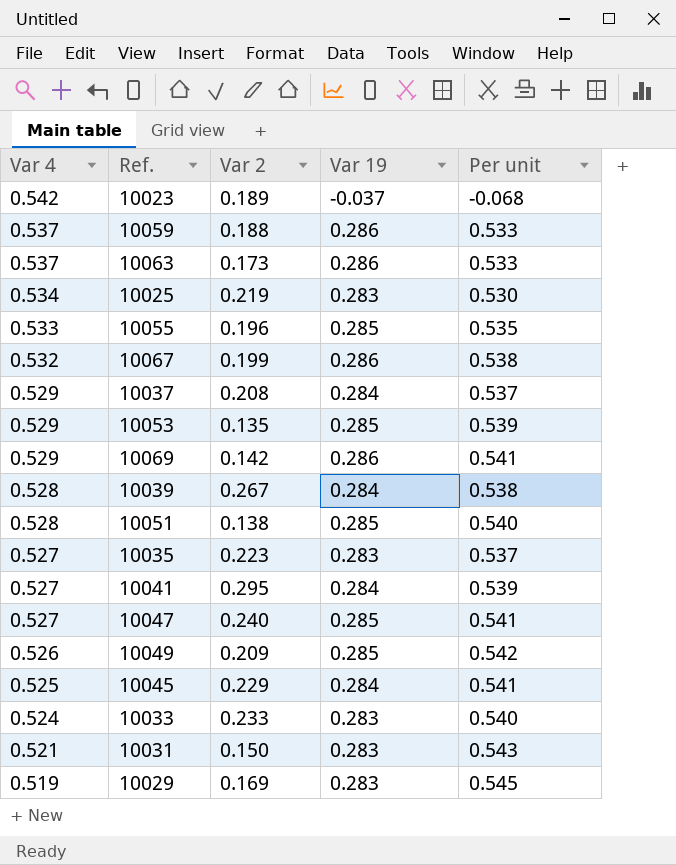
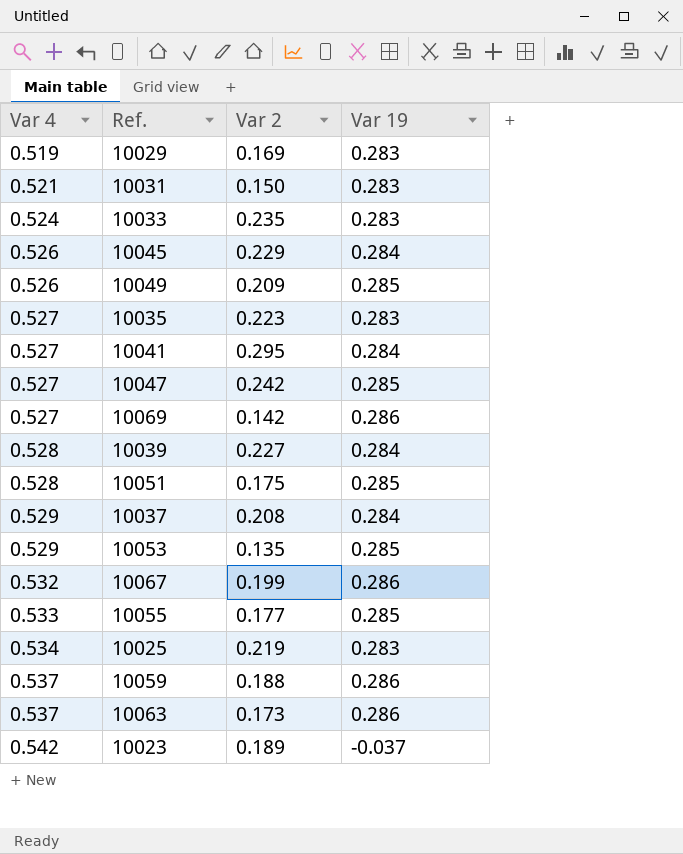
row order: Var 4 descending -> Var 4 ascending
column Per unit | formula: [Var 19] / [Var 4] -> none
10033 | Var 2: 0.233 -> 0.235
10045 | Var 4: 0.525 -> 0.526
10047 | Var 2: 0.240 -> 0.242
10069 | Var 4: 0.529 -> 0.527
10039 | Var 2: 0.267 -> 0.227
10051 | Var 2: 0.138 -> 0.175
10055 | Var 2: 0.196 -> 0.177

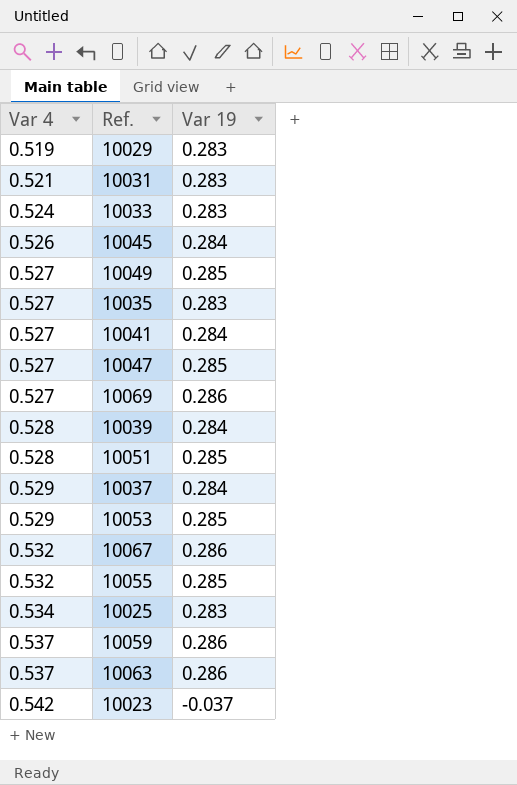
column Var 2 | position: 3 -> none
10049 | Var 4: 0.526 -> 0.527
10055 | Var 4: 0.533 -> 0.532

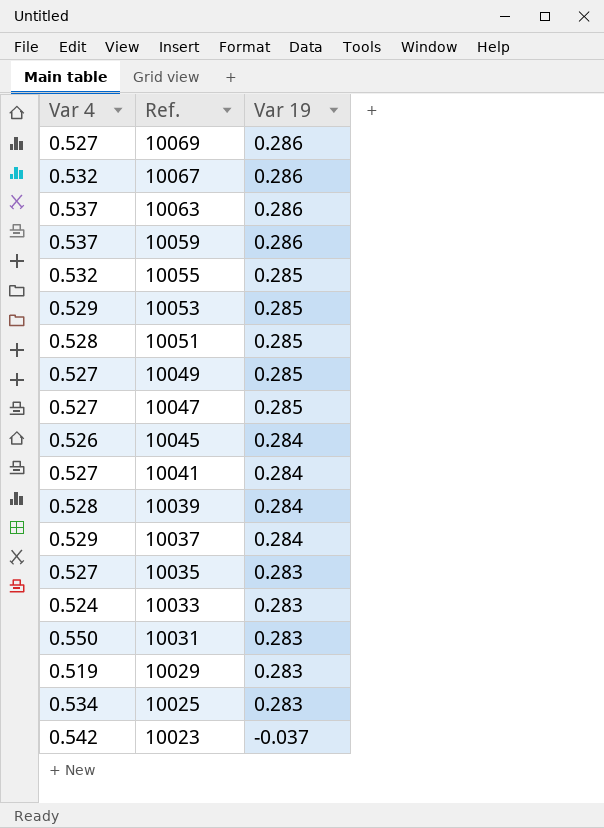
row order: Var 4 ascending -> Ref. descending
10031 | Var 4: 0.521 -> 0.550

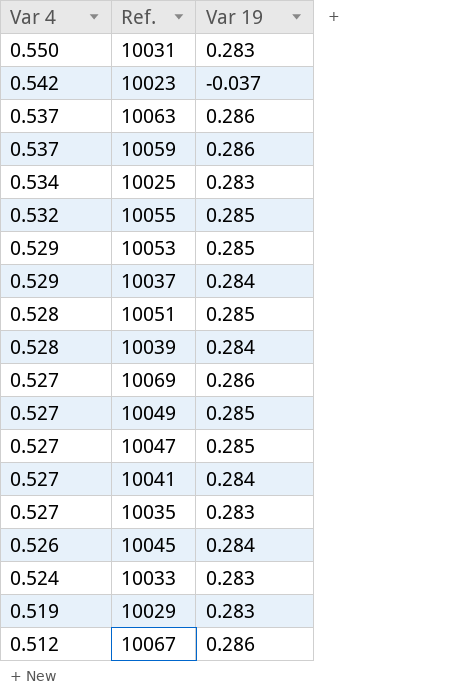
row order: Ref. descending -> Var 4 descending
10067 | Var 4: 0.532 -> 0.512

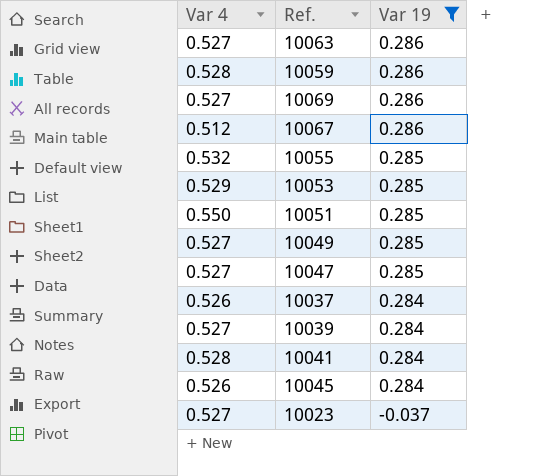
filter: none -> Var 19 != 0.283
row order: Var 4 descending -> Var 19 descending
10063 | Var 4: 0.537 -> 0.527
10059 | Var 4: 0.537 -> 0.528
10051 | Var 4: 0.528 -> 0.550
10037 | Var 4: 0.529 -> 0.526
10039 | Var 4: 0.528 -> 0.527
10041 | Var 4: 0.527 -> 0.528
10023 | Var 4: 0.542 -> 0.527

